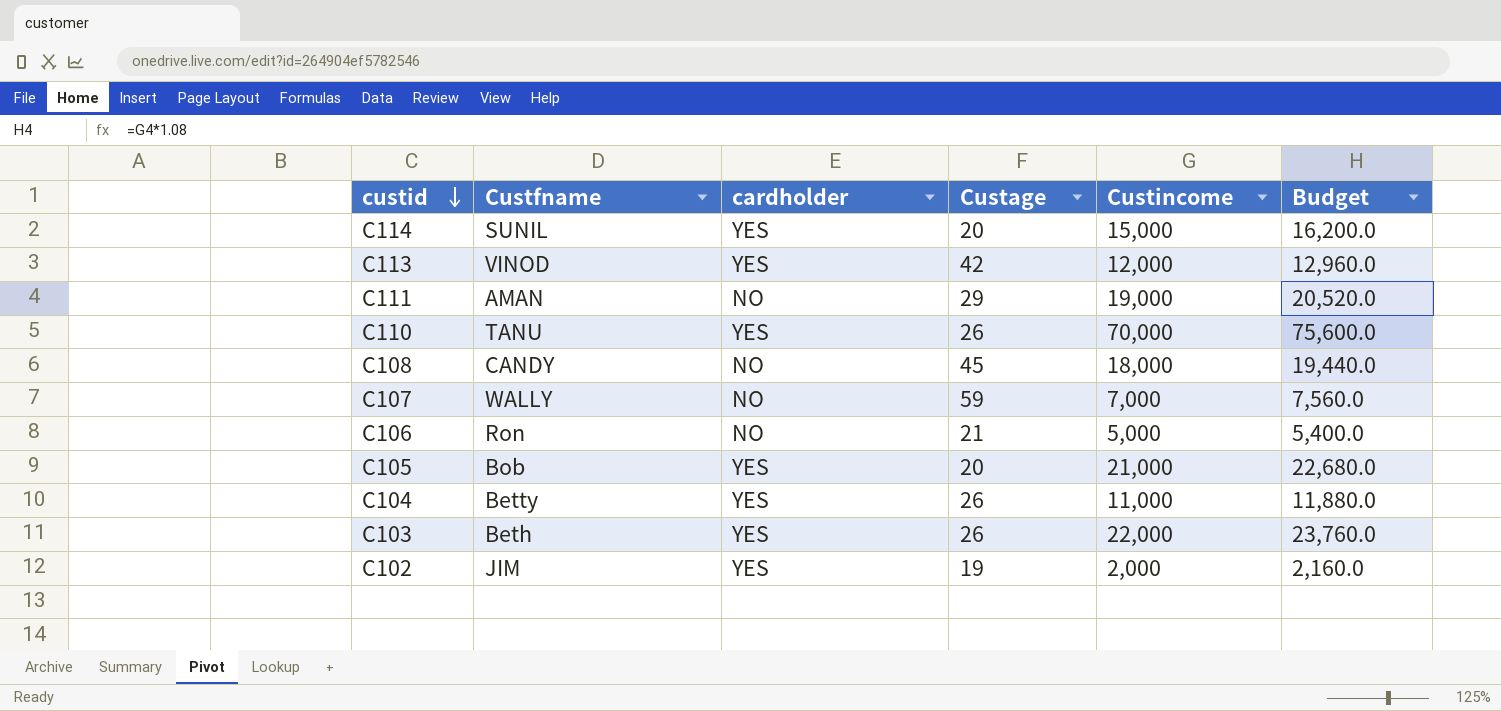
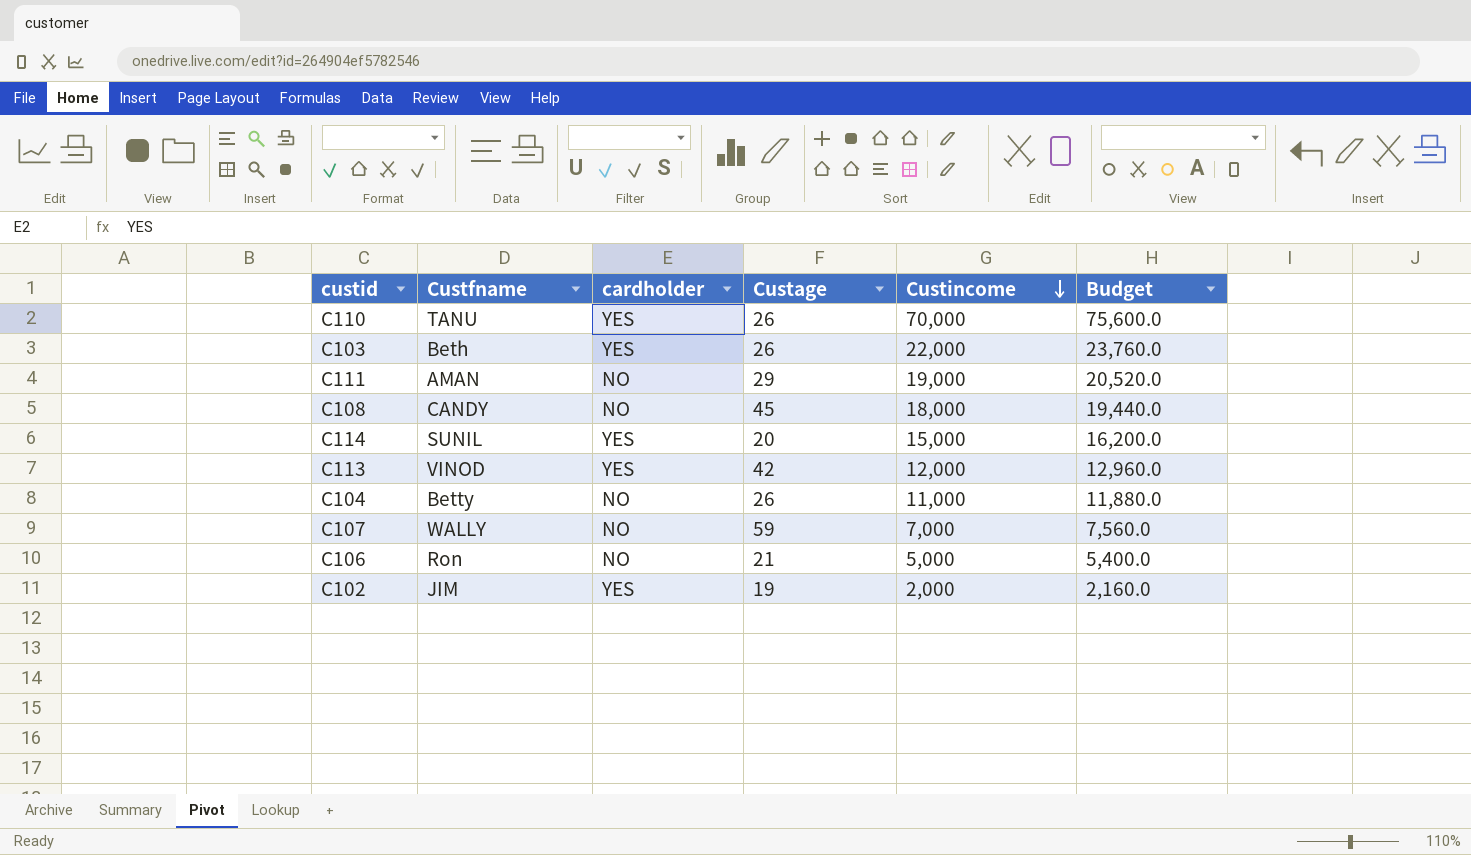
row order: custid descending -> Custincome descending
row C105: Bob | YES | 20 | 21,000 | 22,680.0 -> none
C104 | cardholder: YES -> NO

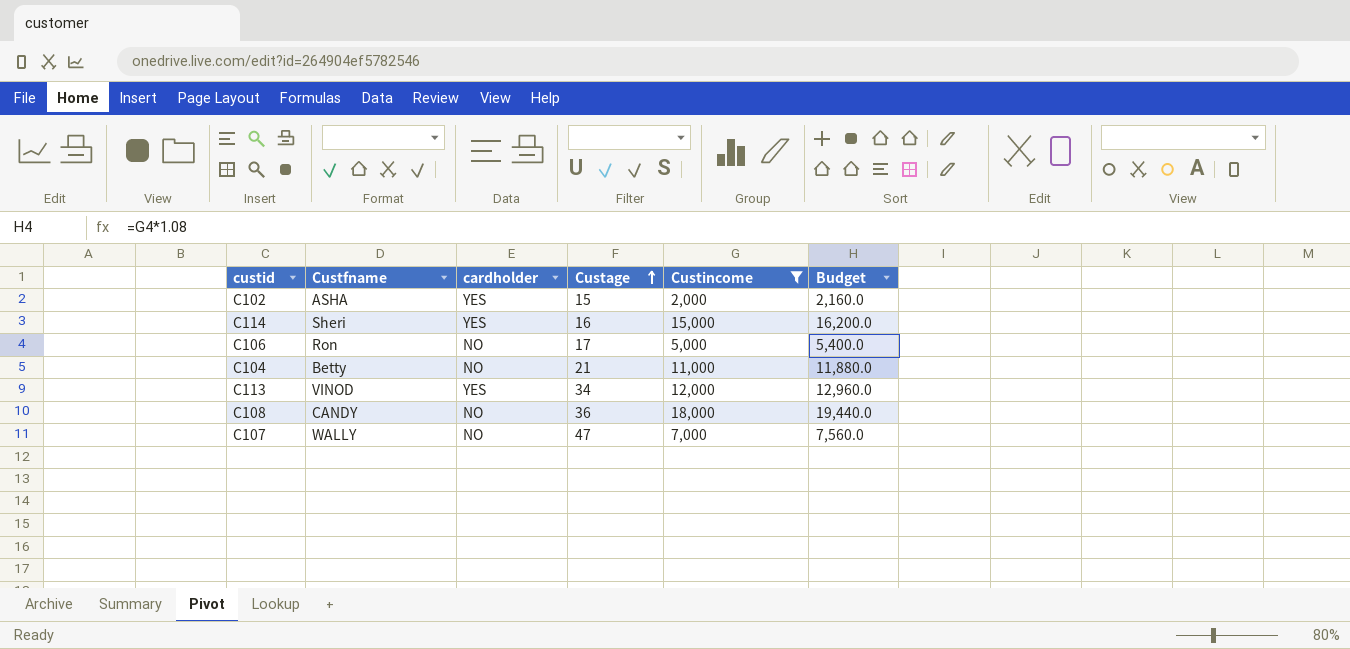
filter: none -> Custincome <= 18,000
row order: Custincome descending -> Custage ascending
C102 | Custfname: JIM -> ASHA
C102 | Custage: 19 -> 15
C114 | Custfname: SUNIL -> Sheri
C114 | Custage: 20 -> 16
C106 | Custage: 21 -> 17
C104 | Custage: 26 -> 21
C113 | Custage: 42 -> 34
C108 | Custage: 45 -> 36
C107 | Custage: 59 -> 47

